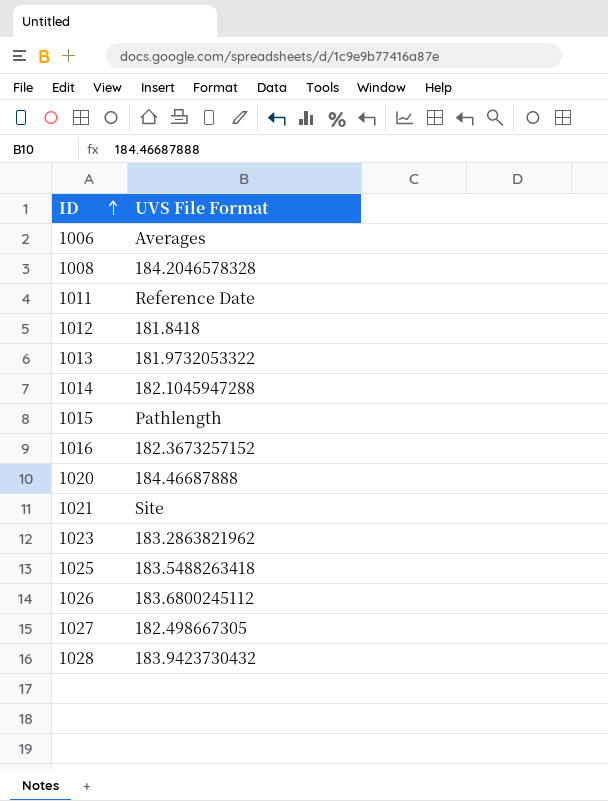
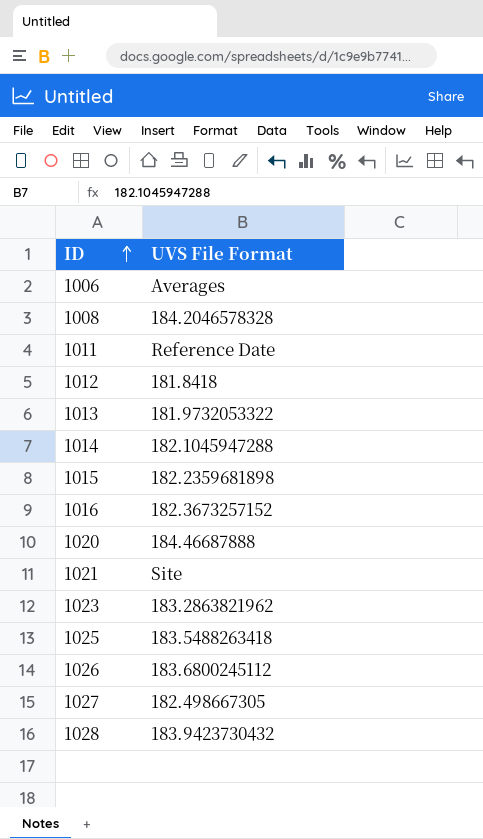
1015 | UVS File Format: Pathlength -> 182.2359681898

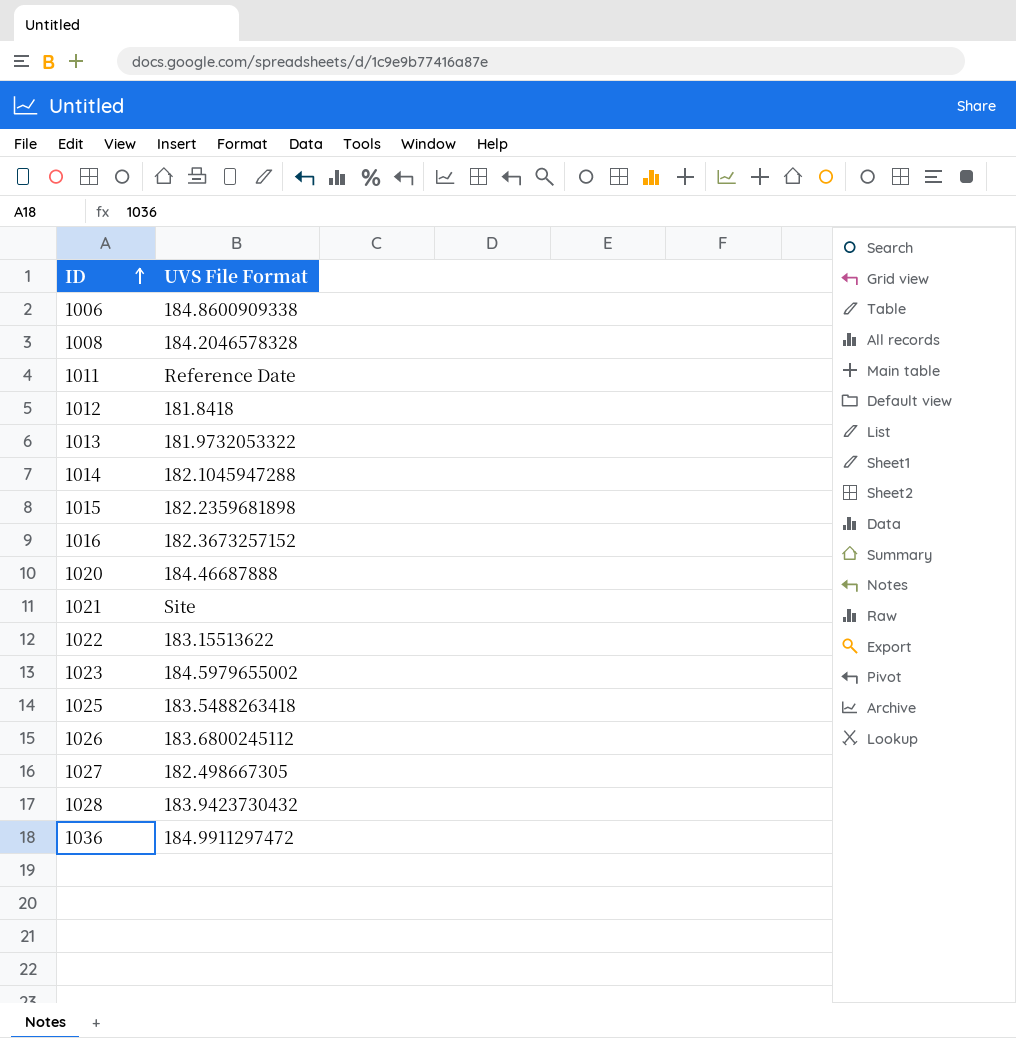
1006 | UVS File Format: Averages -> 184.8600909338
row 1022: none -> 183.15513622
1023 | UVS File Format: 183.2863821962 -> 184.5979655002
row 1036: none -> 184.9911297472

